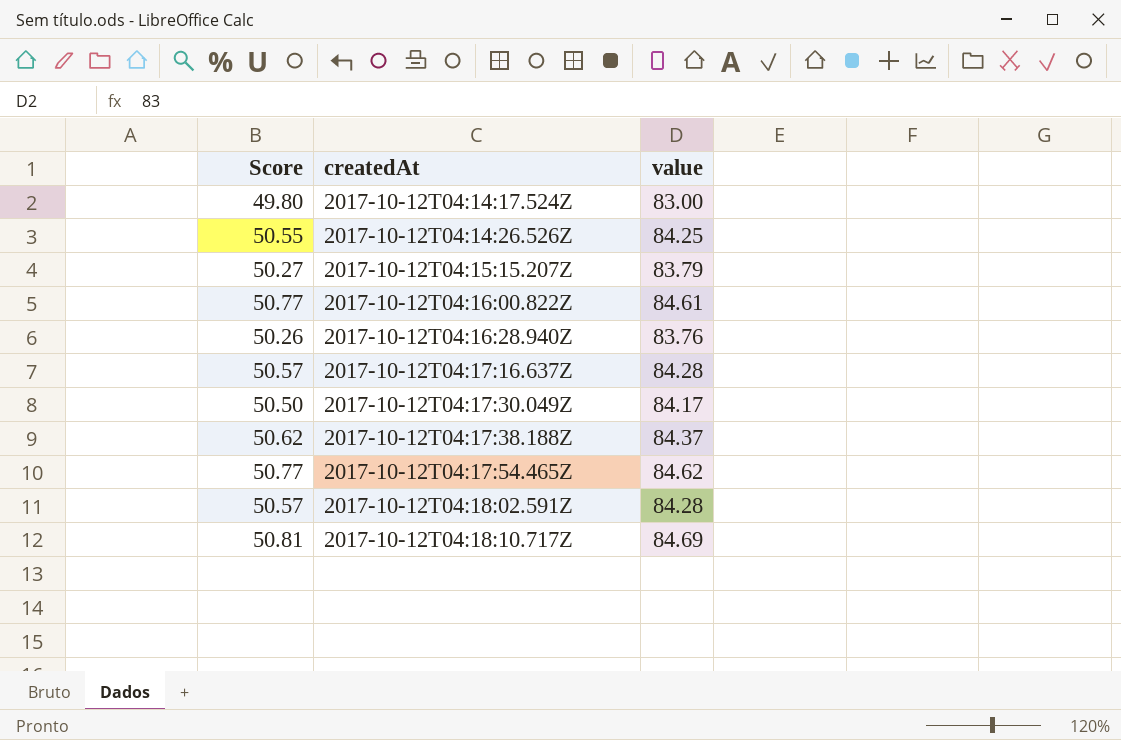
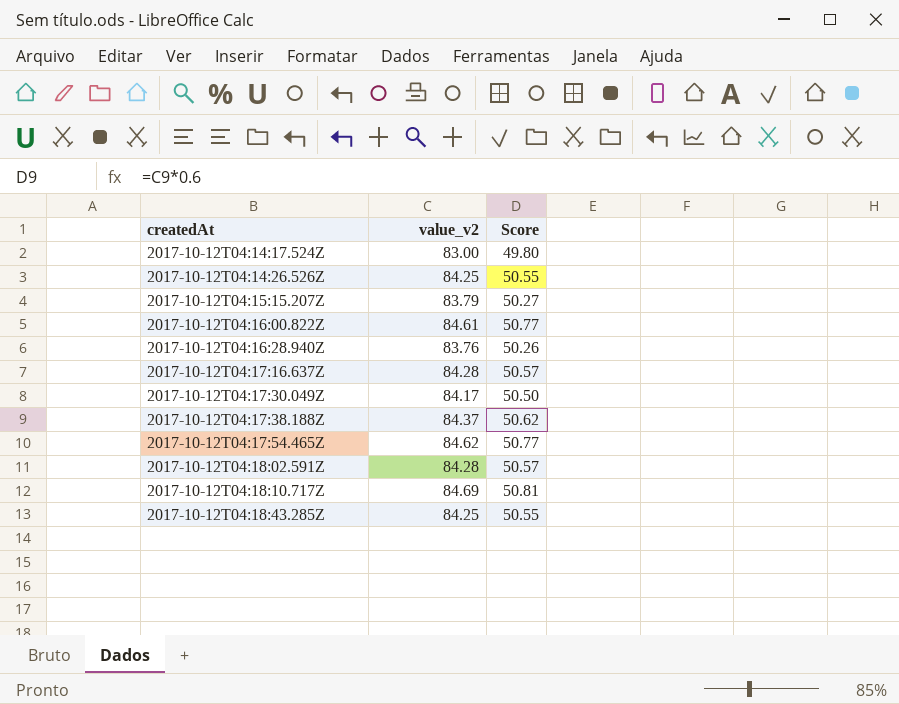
column name: value -> value_v2
column Score | position: 1 -> 3
row 2017-10-12T04:18:43.285Z: none -> 84.25 | 50.55

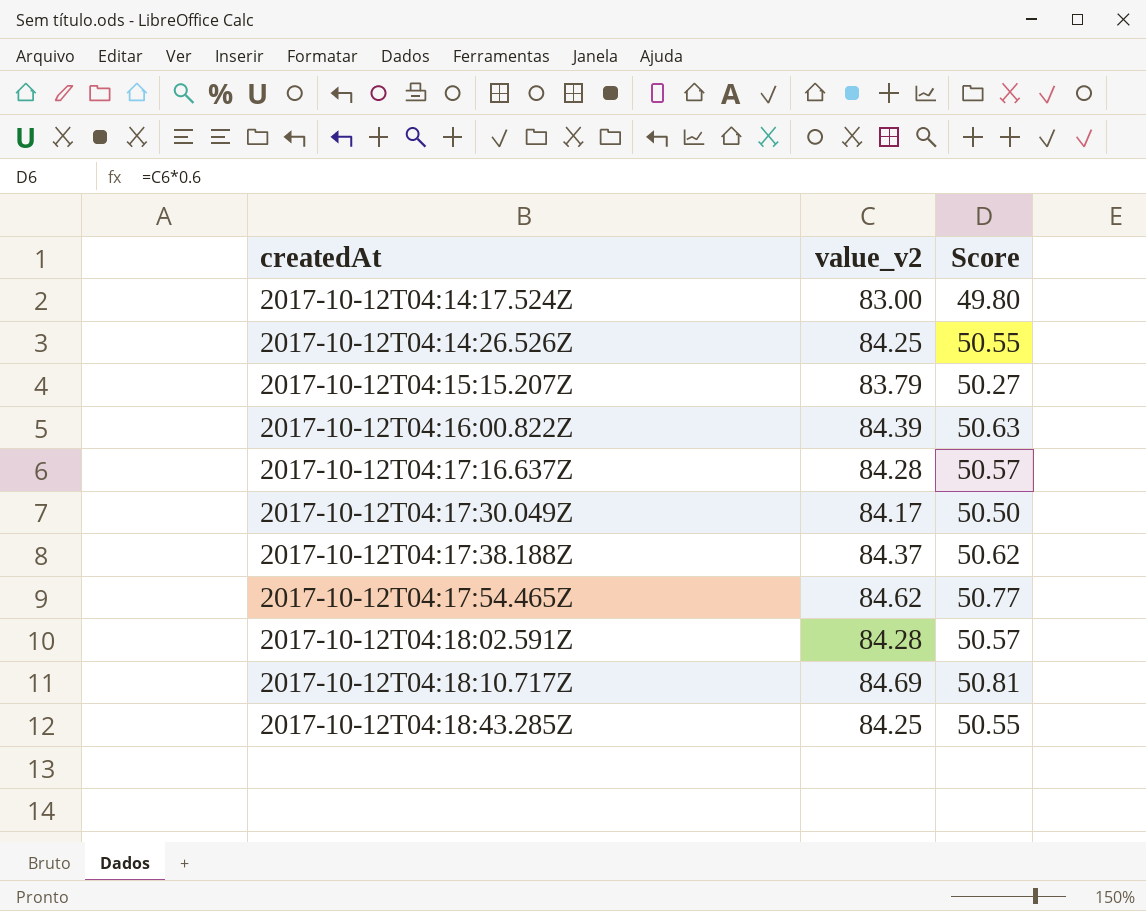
row 2017-10-12T04:16:28.940Z: 83.76 | 50.26 -> none
2017-10-12T04:16:00.822Z | value_v2: 84.61 -> 84.39
2017-10-12T04:16:00.822Z | Score: 50.77 -> 50.63

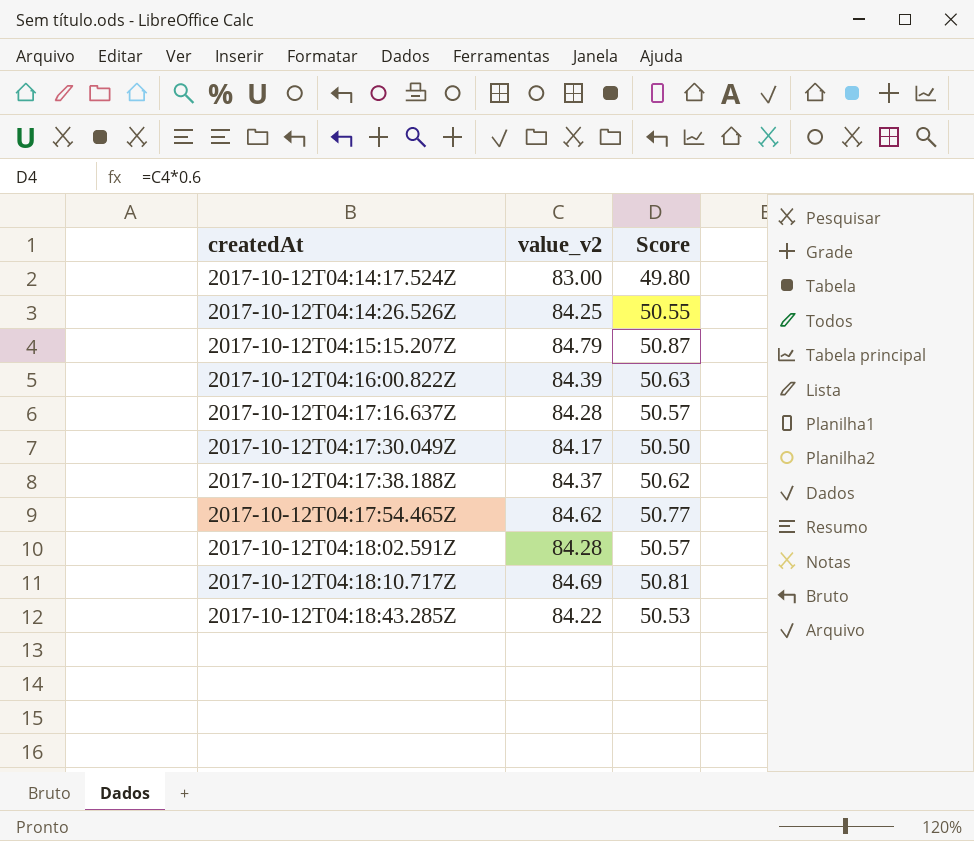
2017-10-12T04:15:15.207Z | value_v2: 83.79 -> 84.79
2017-10-12T04:15:15.207Z | Score: 50.27 -> 50.87
2017-10-12T04:18:43.285Z | value_v2: 84.25 -> 84.22
2017-10-12T04:18:43.285Z | Score: 50.55 -> 50.53

